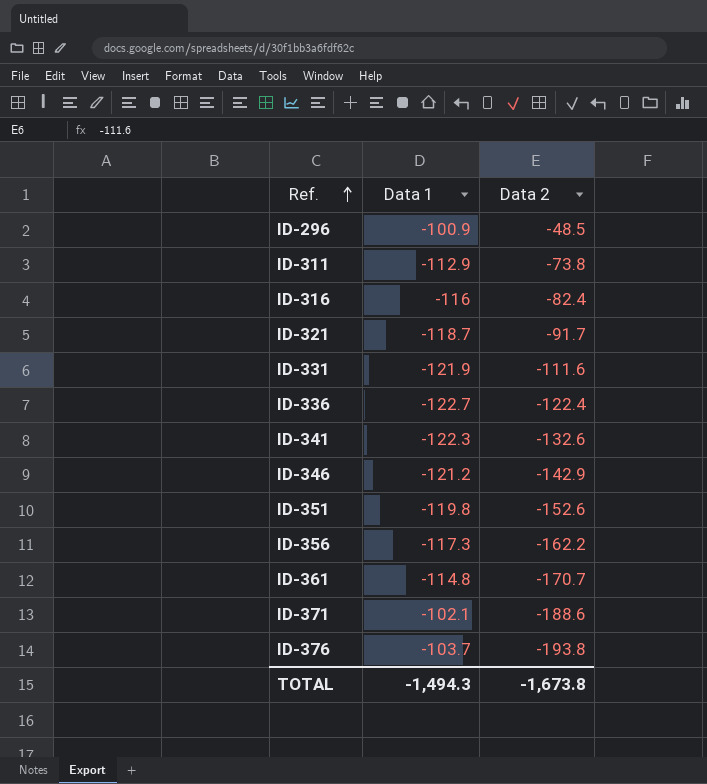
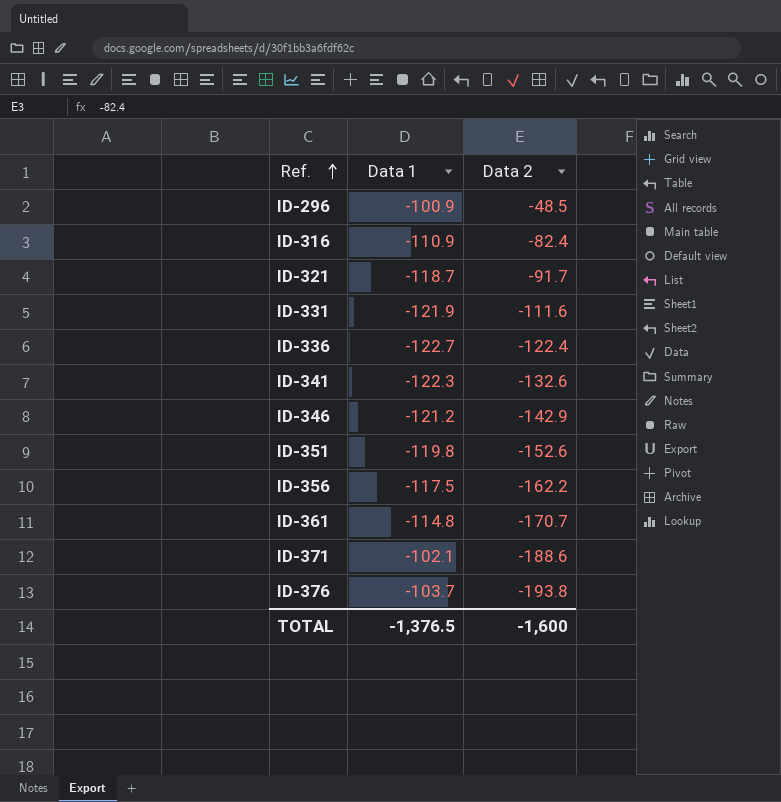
row ID-311: -112.9 | -73.8 -> none
ID-316 | Data 1: -116 -> -110.9
ID-356 | Data 1: -117.3 -> -117.5
TOTAL | Data 1: -1,494.3 -> -1,376.5
TOTAL | Data 2: -1,673.8 -> -1,600

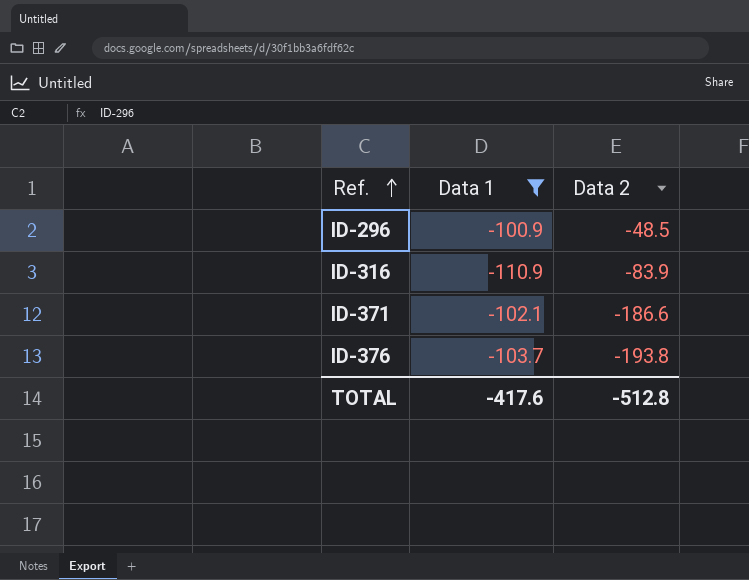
filter: none -> Data 1 >= -110.9
ID-316 | Data 2: -82.4 -> -83.9
ID-371 | Data 2: -188.6 -> -186.6
TOTAL | Data 1: -1,376.5 -> -417.6
TOTAL | Data 2: -1,600 -> -512.8

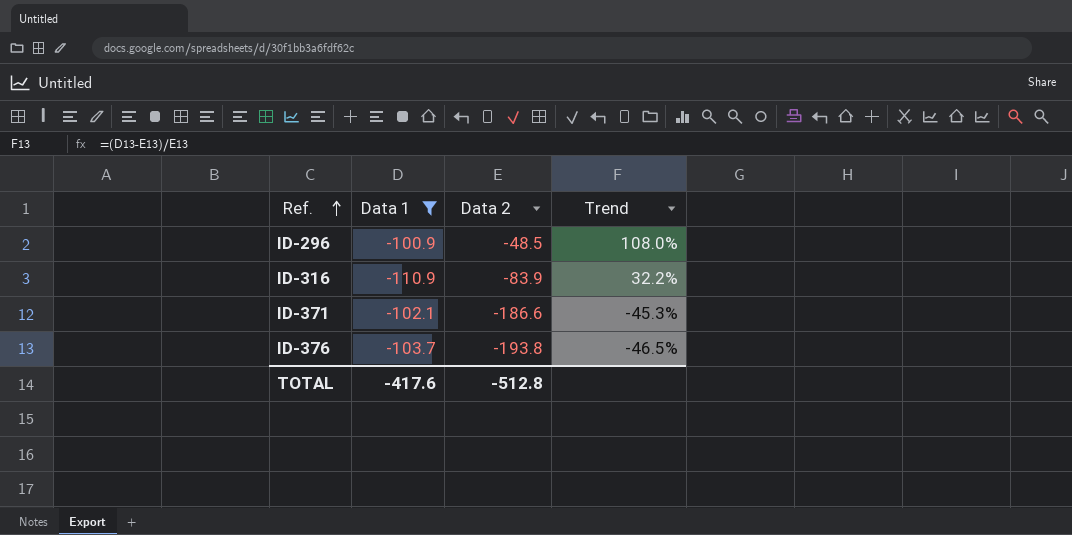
column Trend | formula: none -> ([Data 1] - [Data 2]) / [Data 2]

